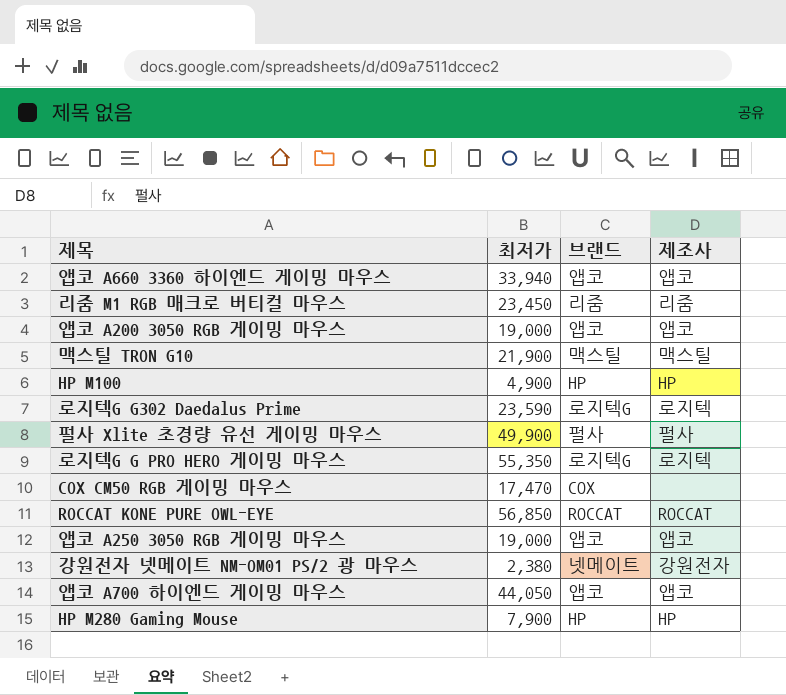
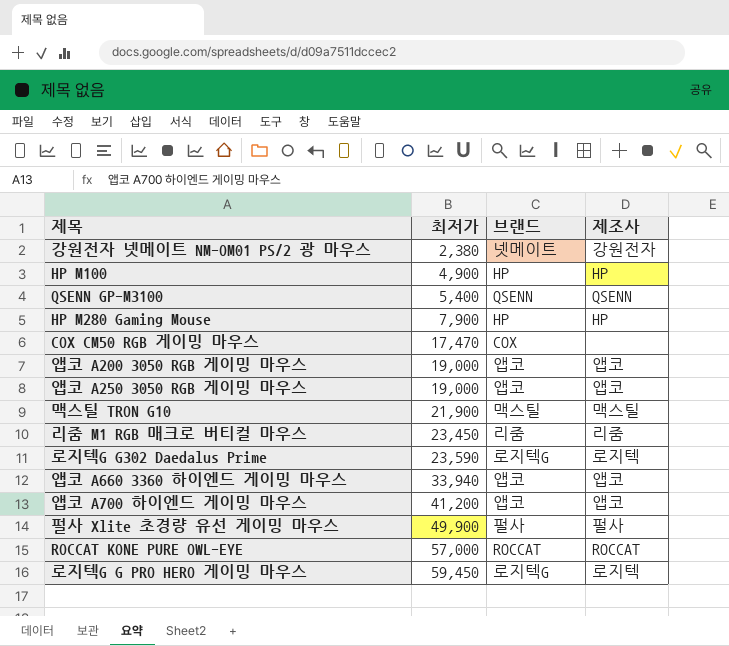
row order: none -> 최저가 ascending
row QSENN GP-M3100: none -> 5,400 | QSENN | QSENN
앱코 A700 하이엔드 게이밍 마우스 | 최저가: 44,050 -> 41,200
ROCCAT KONE PURE OWL-EYE | 최저가: 56,850 -> 57,000
로지텍G G PRO HERO 게이밍 마우스 | 최저가: 55,350 -> 59,450

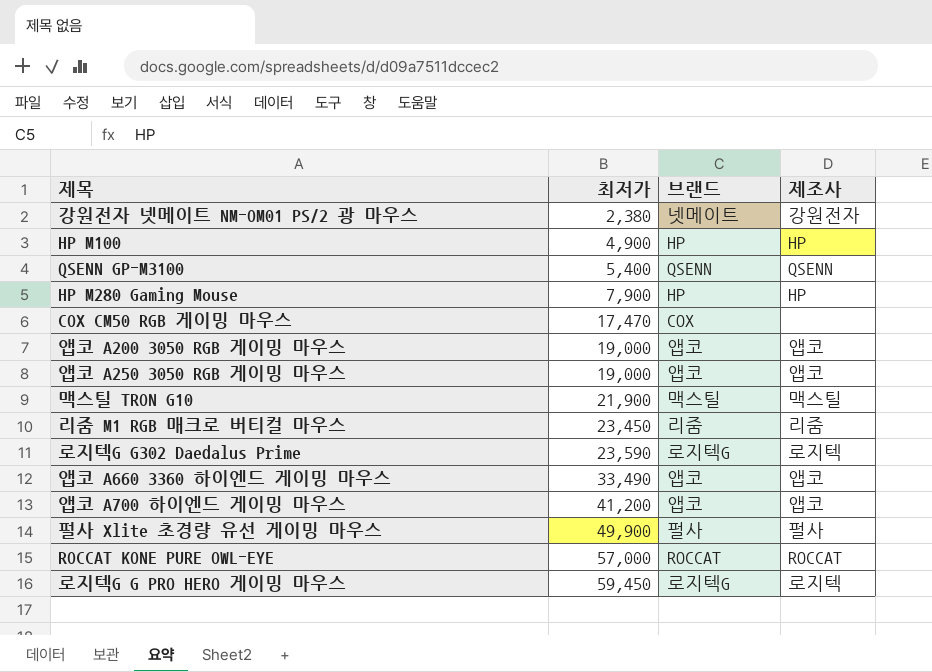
앱코 A660 3360 하이엔드 게이밍 마우스 | 최저가: 33,940 -> 33,490

